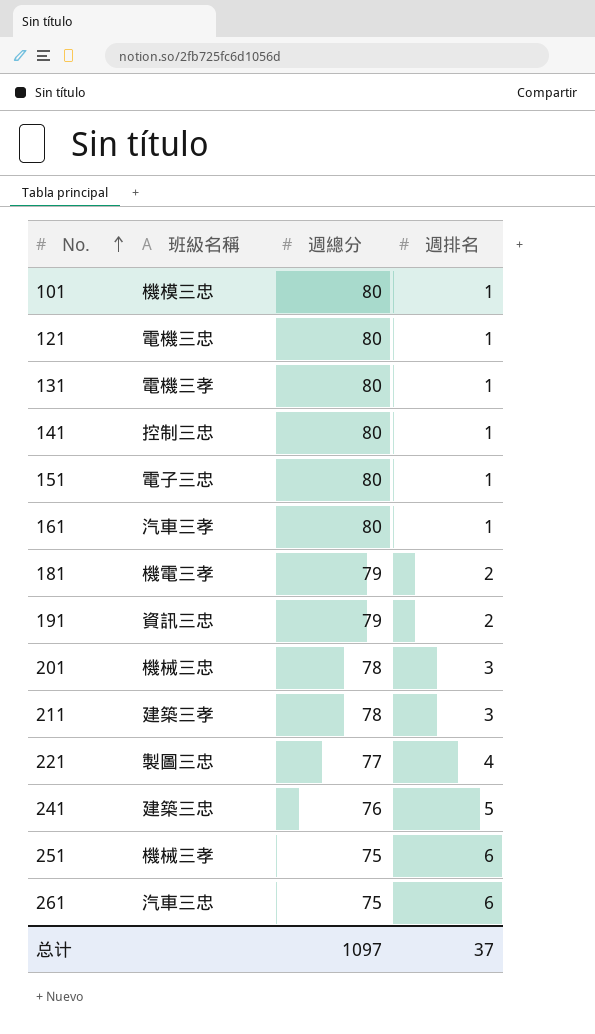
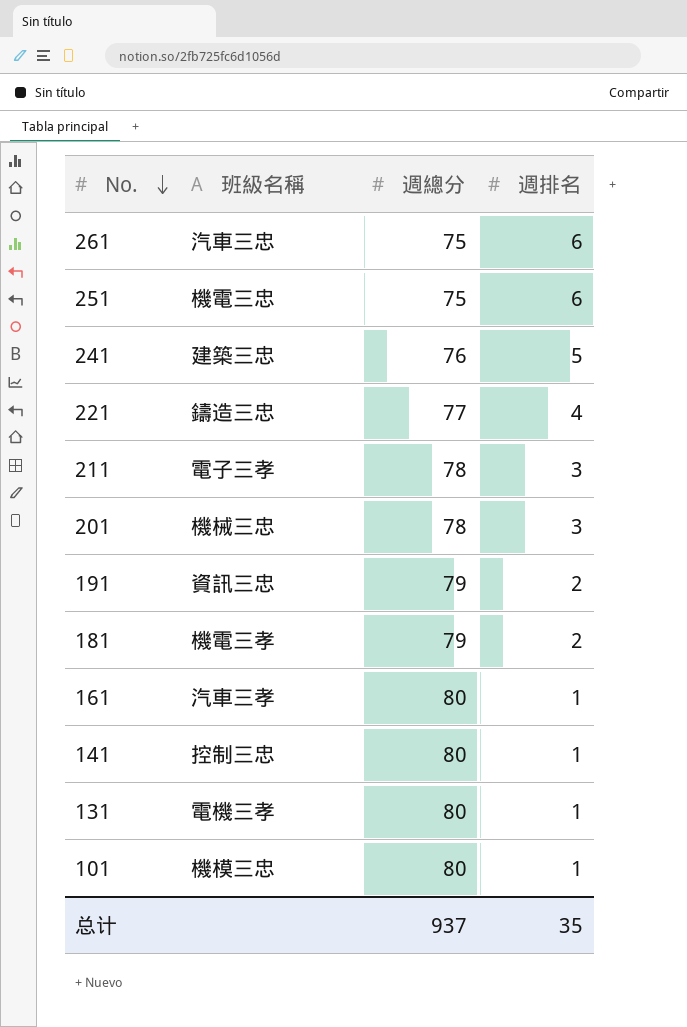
row order: No. ascending -> No. descending
row 121: 電機三忠 | 80 | 1 -> none
row 151: 電子三忠 | 80 | 1 -> none
251 | 班級名稱: 機械三孝 -> 機電三忠
221 | 班級名稱: 製圖三忠 -> 鑄造三忠
211 | 班級名稱: 建築三孝 -> 電子三孝
总计 | 週總分: 1097 -> 937
总计 | 週排名: 37 -> 35

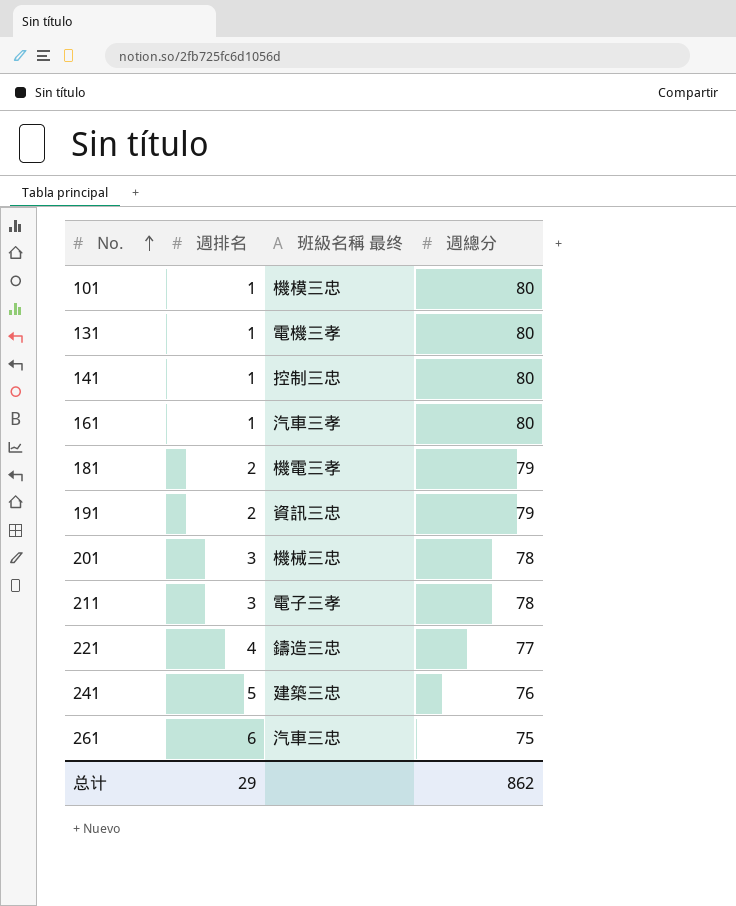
row order: No. descending -> No. ascending
column 週排名 | position: 4 -> 2
column name: 班級名稱 -> 班級名稱 最终
row 251: 機電三忠 | 75 | 6 -> none
总计 | 週排名: 35 -> 29
总计 | 週總分: 937 -> 862

